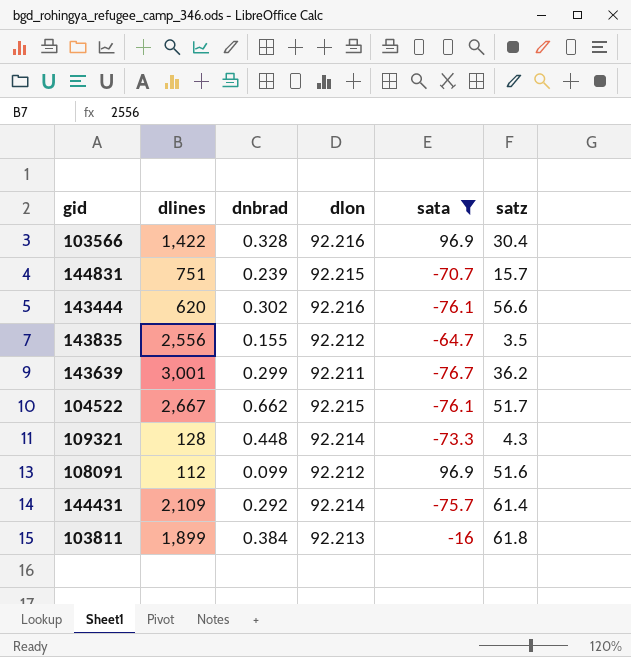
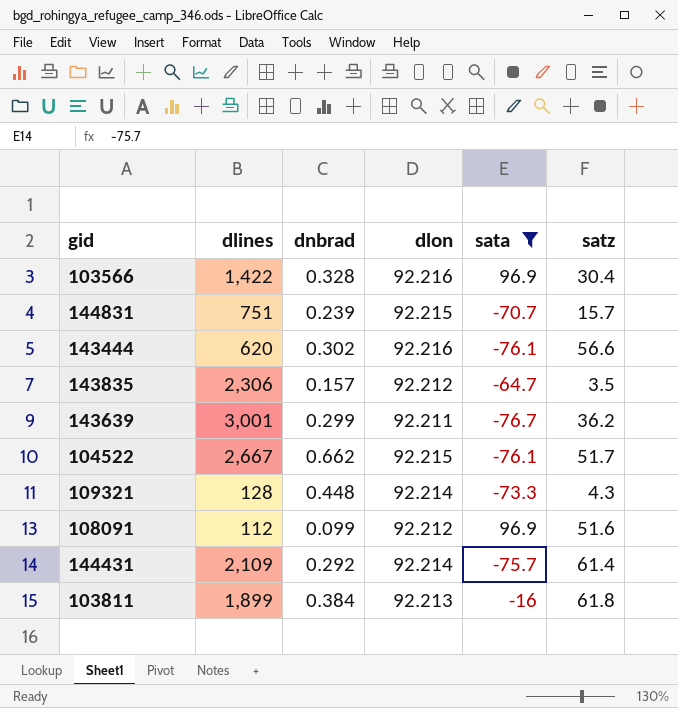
143835 | dlines: 2,556 -> 2,306
143835 | dnbrad: 0.155 -> 0.157

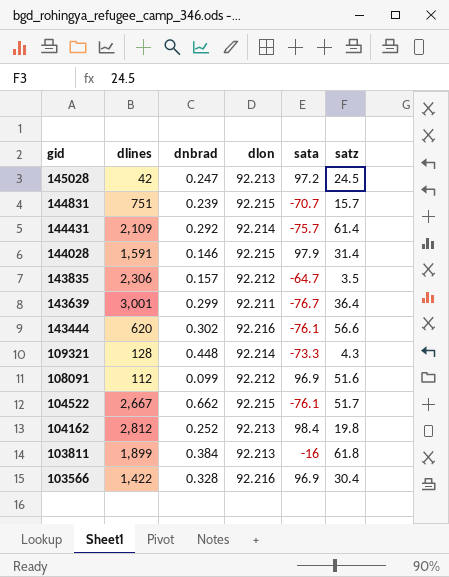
filter: sata <= 96.9 -> none
row order: none -> gid descending
143639 | satz: 36.2 -> 36.4

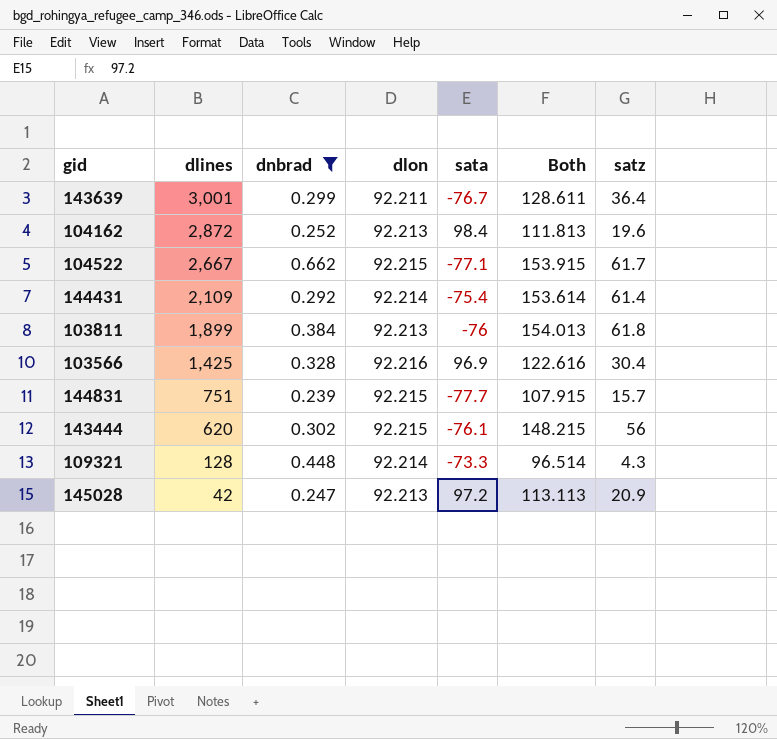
filter: none -> dnbrad >= 0.239
row order: gid descending -> dlines descending
column Both | formula: none -> [dlon] + [satz]
104162 | dlines: 2,812 -> 2,872
104162 | satz: 19.8 -> 19.6
104522 | sata: -76.1 -> -77.1
104522 | satz: 51.7 -> 61.7
144431 | sata: -75.7 -> -75.4
103811 | sata: -16 -> -76
103566 | dlines: 1,422 -> 1,425
144831 | sata: -70.7 -> -77.7
143444 | dlon: 92.216 -> 92.215
143444 | satz: 56.6 -> 56
145028 | satz: 24.5 -> 20.9

